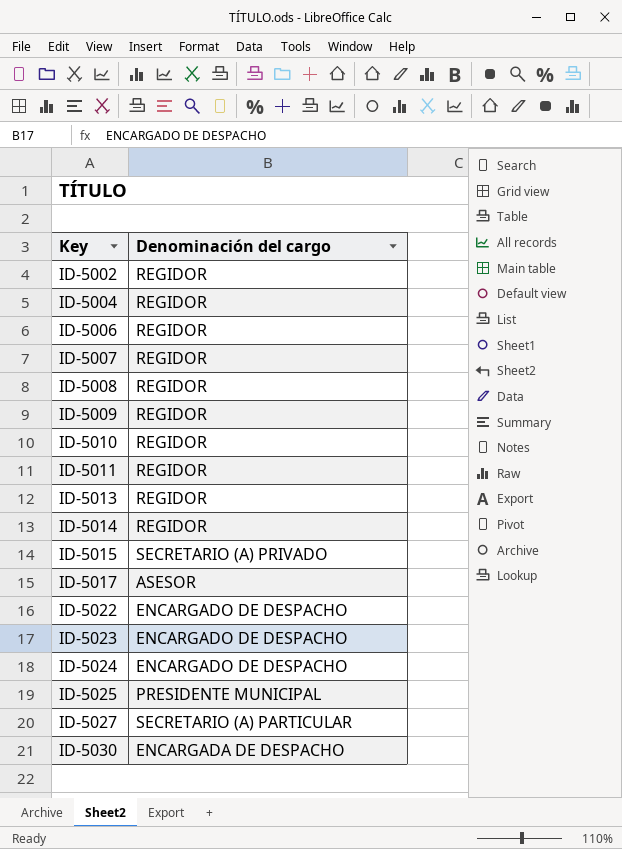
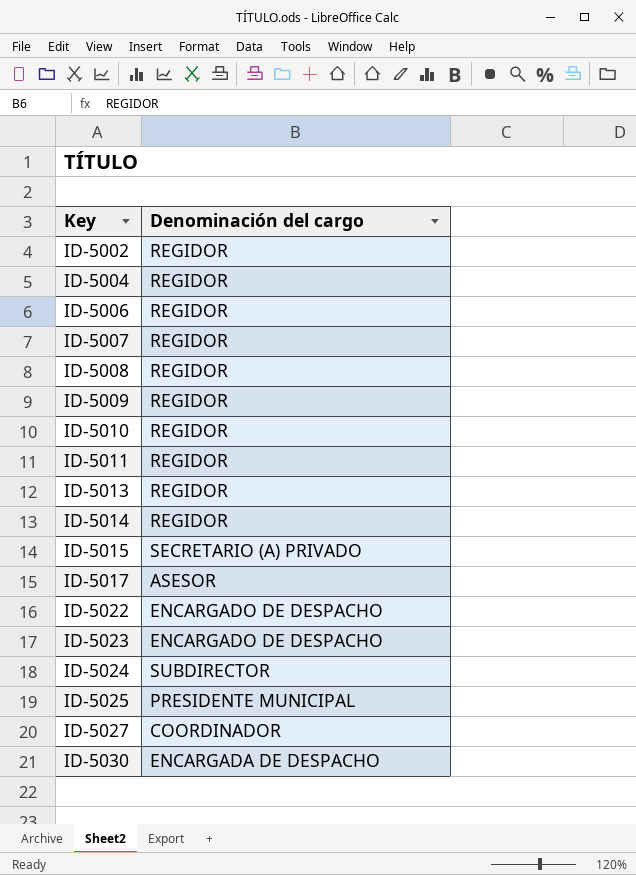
ID-5024 | Denominación del cargo: ENCARGADO DE DESPACHO -> SUBDIRECTOR
ID-5027 | Denominación del cargo: SECRETARIO (A) PARTICULAR -> COORDINADOR

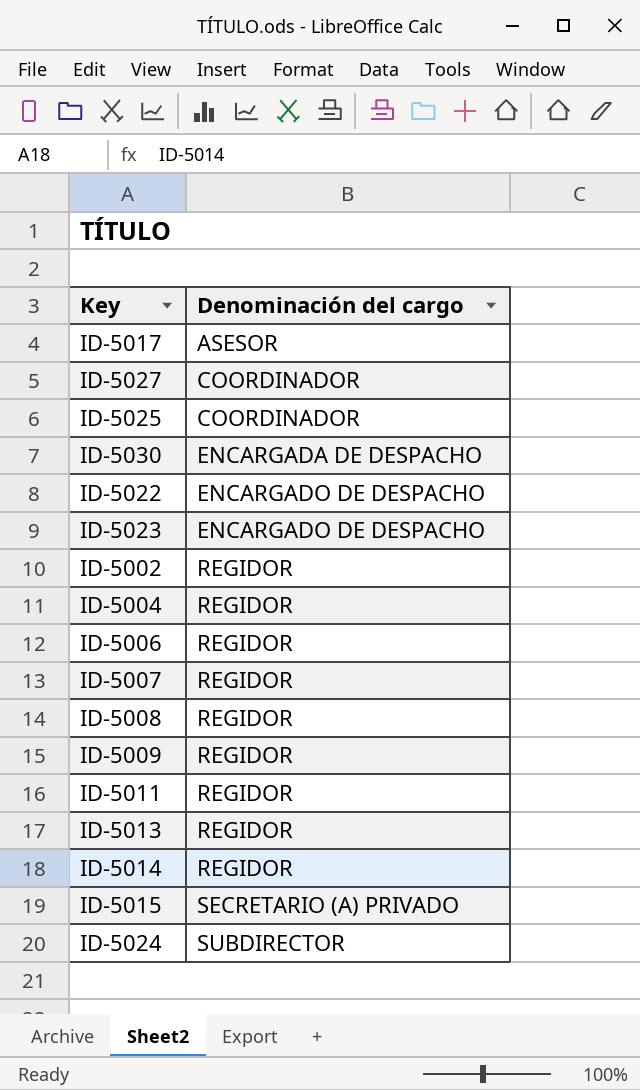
row order: Key ascending -> Denominación del cargo ascending
row ID-5010: REGIDOR -> none
ID-5025 | Denominación del cargo: PRESIDENTE MUNICIPAL -> COORDINADOR

